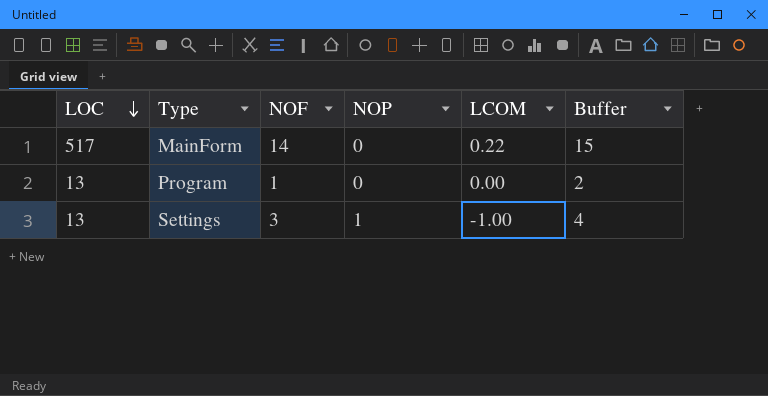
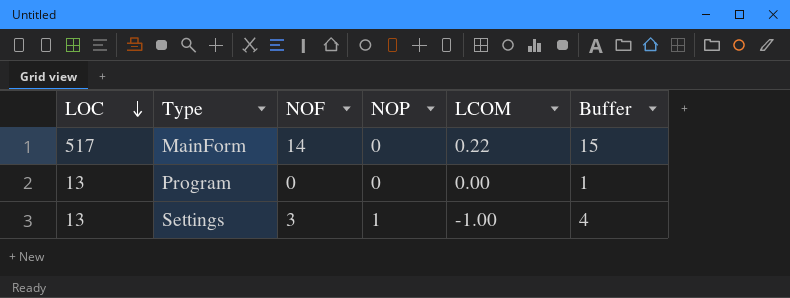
Program | NOF: 1 -> 0
Program | Buffer: 2 -> 1

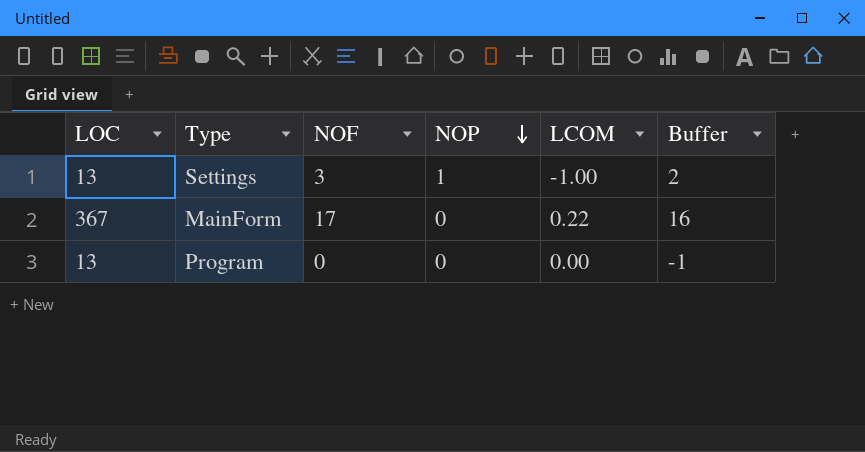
row order: LOC descending -> NOP descending
column Buffer | formula: [NOF] + 1 -> [NOF] - 1
MainForm | LOC: 517 -> 367
MainForm | NOF: 14 -> 17

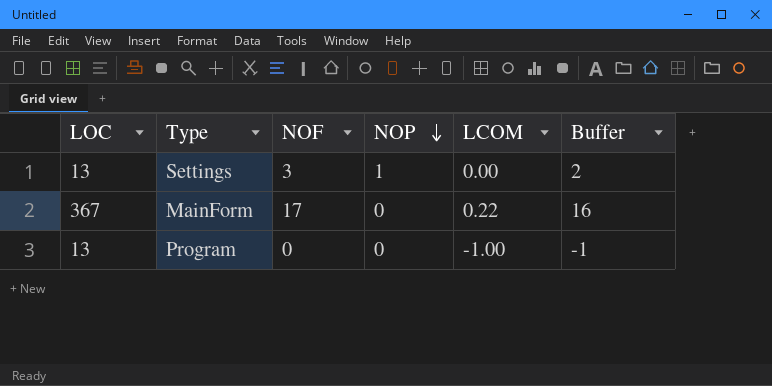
Settings | LCOM: -1.00 -> 0.00
Program | LCOM: 0.00 -> -1.00

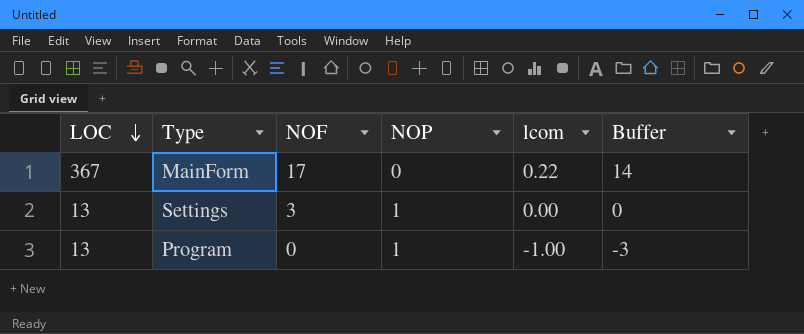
row order: NOP descending -> LOC descending
column name: LCOM -> lcom
column Buffer | formula: [NOF] - 1 -> [NOF] - 3
Program | NOP: 0 -> 1

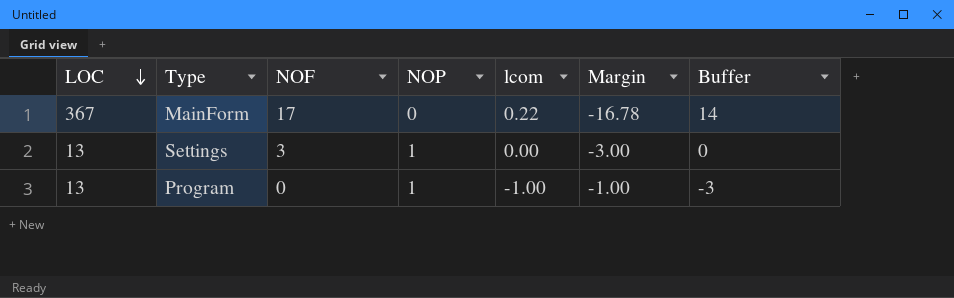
column Margin | formula: none -> [lcom] - [NOF]

